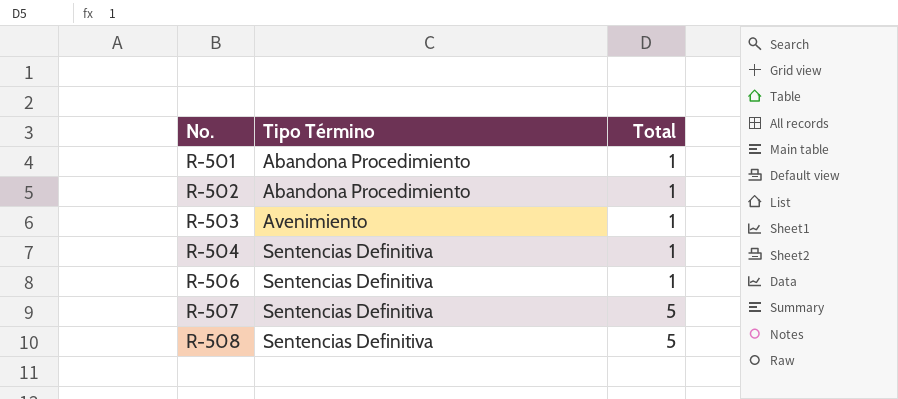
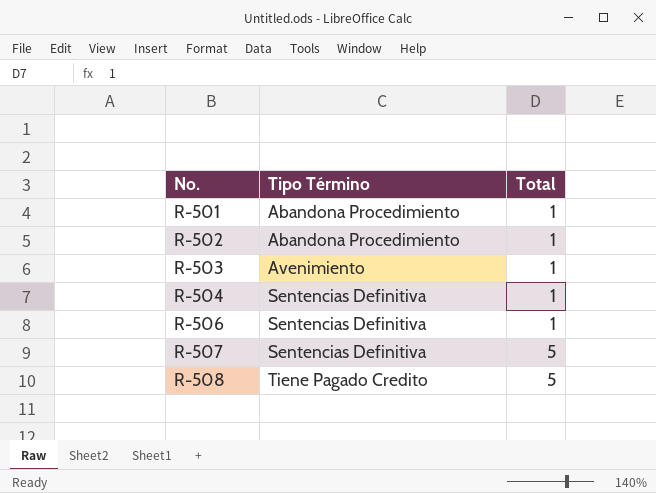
R-508 | Tipo Término: Sentencias Definitiva -> Tiene Pagado Credito

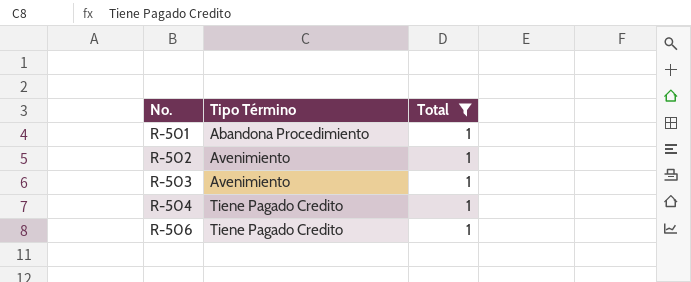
filter: none -> Total = 1
R-502 | Tipo Término: Abandona Procedimiento -> Avenimiento
R-504 | Tipo Término: Sentencias Definitiva -> Tiene Pagado Credito
R-506 | Tipo Término: Sentencias Definitiva -> Tiene Pagado Credito

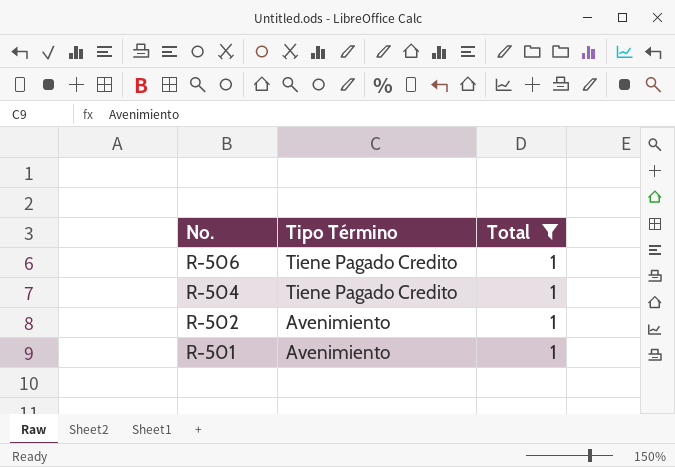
row order: No. ascending -> No. descending
row R-503: Avenimiento | 1 -> none
R-501 | Tipo Término: Abandona Procedimiento -> Avenimiento

